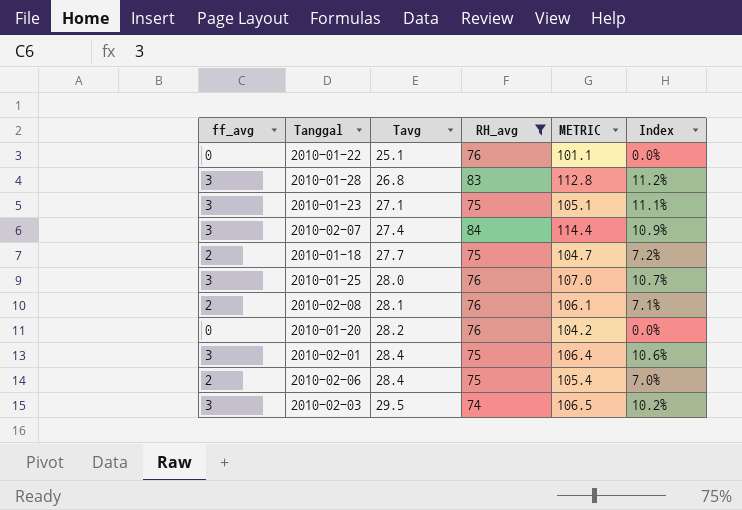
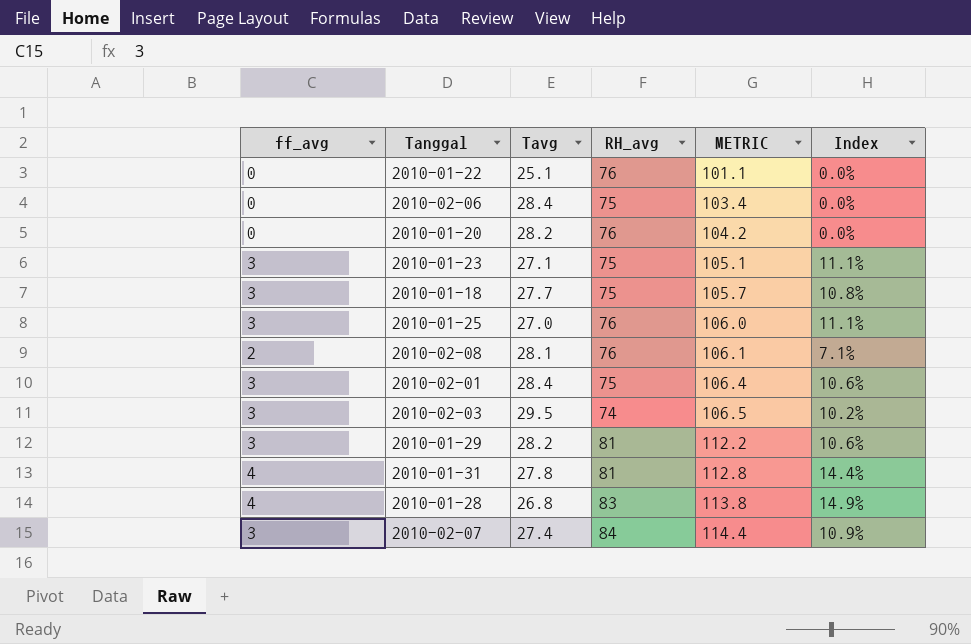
filter: RH_avg != 81 -> none
row order: Tavg ascending -> METRIC ascending
2010-02-06 | ff_avg: 2 -> 0
2010-02-06 | METRIC: 105.4 -> 103.4
2010-02-06 | Index: 7.0% -> 0.0%
2010-01-18 | ff_avg: 2 -> 3
2010-01-18 | METRIC: 104.7 -> 105.7
2010-01-18 | Index: 7.2% -> 10.8%
2010-01-25 | Tavg: 28.0 -> 27.0
2010-01-25 | METRIC: 107.0 -> 106.0
2010-01-25 | Index: 10.7% -> 11.1%
2010-01-28 | ff_avg: 3 -> 4
2010-01-28 | METRIC: 112.8 -> 113.8
2010-01-28 | Index: 11.2% -> 14.9%

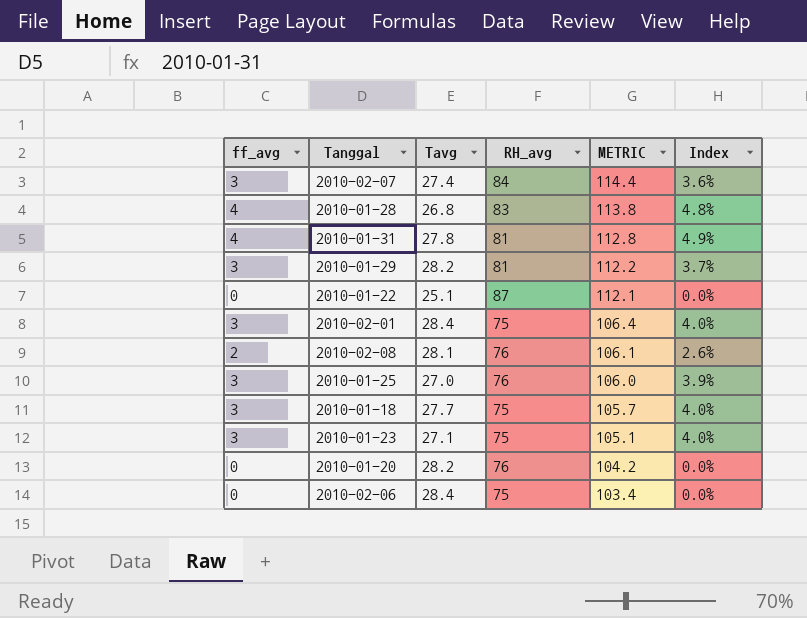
row order: METRIC ascending -> METRIC descending
column Index | formula: [ff_avg] / [Tavg] -> [ff_avg] / [RH_avg]
row 2010-02-03: 3 | 29.5 | 74 | 106.5 | 10.2% -> none
2010-01-22 | RH_avg: 76 -> 87
2010-01-22 | METRIC: 101.1 -> 112.1

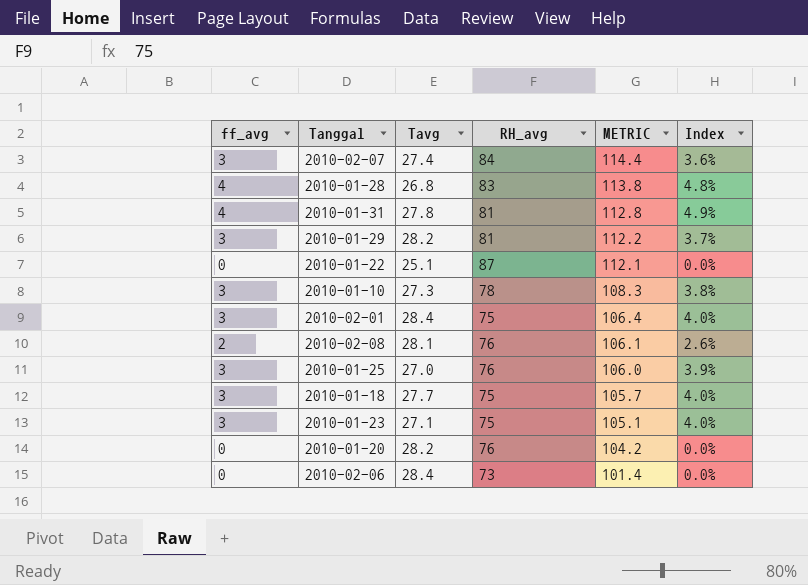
row 2010-01-10: none -> 3 | 27.3 | 78 | 108.3 | 3.8%
2010-02-06 | RH_avg: 75 -> 73
2010-02-06 | METRIC: 103.4 -> 101.4

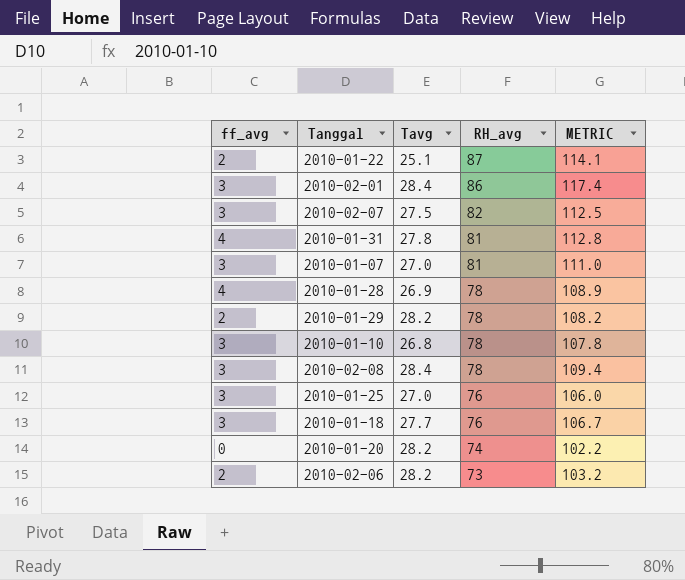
row order: METRIC descending -> RH_avg descending
column Index | formula: [ff_avg] / [RH_avg] -> none
row 2010-01-23: 3 | 27.1 | 75 | 105.1 | 4.0% -> none
2010-01-22 | ff_avg: 0 -> 2
2010-01-22 | METRIC: 112.1 -> 114.1
2010-02-01 | RH_avg: 75 -> 86
2010-02-01 | METRIC: 106.4 -> 117.4
2010-02-07 | Tavg: 27.4 -> 27.5
2010-02-07 | RH_avg: 84 -> 82
2010-02-07 | METRIC: 114.4 -> 112.5
row 2010-01-07: none -> 3 | 27.0 | 81 | 111.0
2010-01-28 | Tavg: 26.8 -> 26.9
2010-01-28 | RH_avg: 83 -> 78
2010-01-28 | METRIC: 113.8 -> 108.9
2010-01-29 | ff_avg: 3 -> 2
2010-01-29 | RH_avg: 81 -> 78
2010-01-29 | METRIC: 112.2 -> 108.2
2010-01-10 | Tavg: 27.3 -> 26.8
2010-01-10 | METRIC: 108.3 -> 107.8
2010-02-08 | ff_avg: 2 -> 3
2010-02-08 | Tavg: 28.1 -> 28.4
2010-02-08 | RH_avg: 76 -> 78
2010-02-08 | METRIC: 106.1 -> 109.4
2010-01-18 | RH_avg: 75 -> 76
2010-01-18 | METRIC: 105.7 -> 106.7
2010-01-20 | RH_avg: 76 -> 74
2010-01-20 | METRIC: 104.2 -> 102.2
2010-02-06 | ff_avg: 0 -> 2
2010-02-06 | Tavg: 28.4 -> 28.2
2010-02-06 | METRIC: 101.4 -> 103.2

